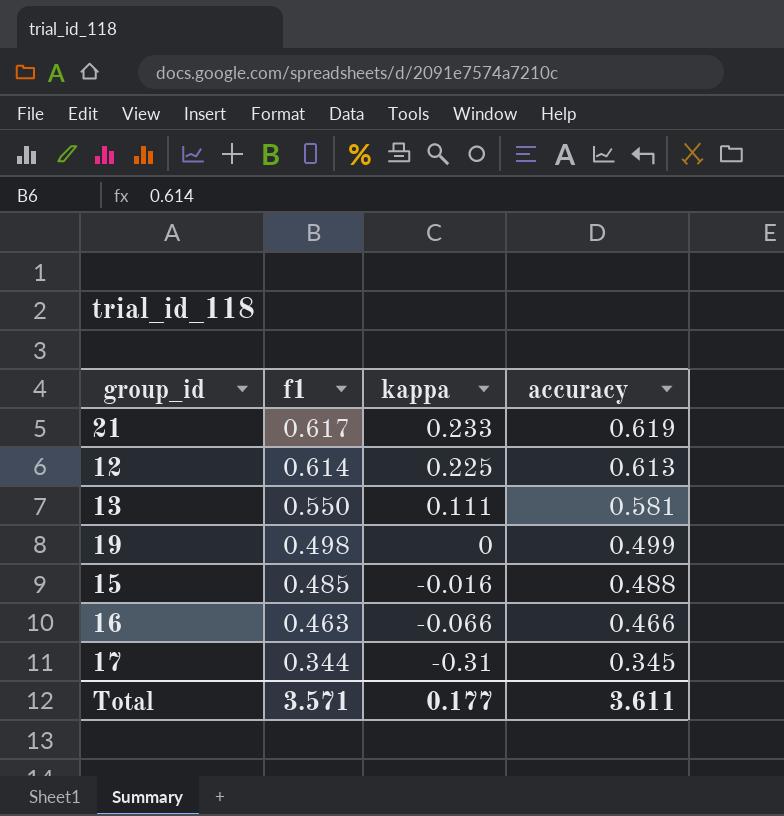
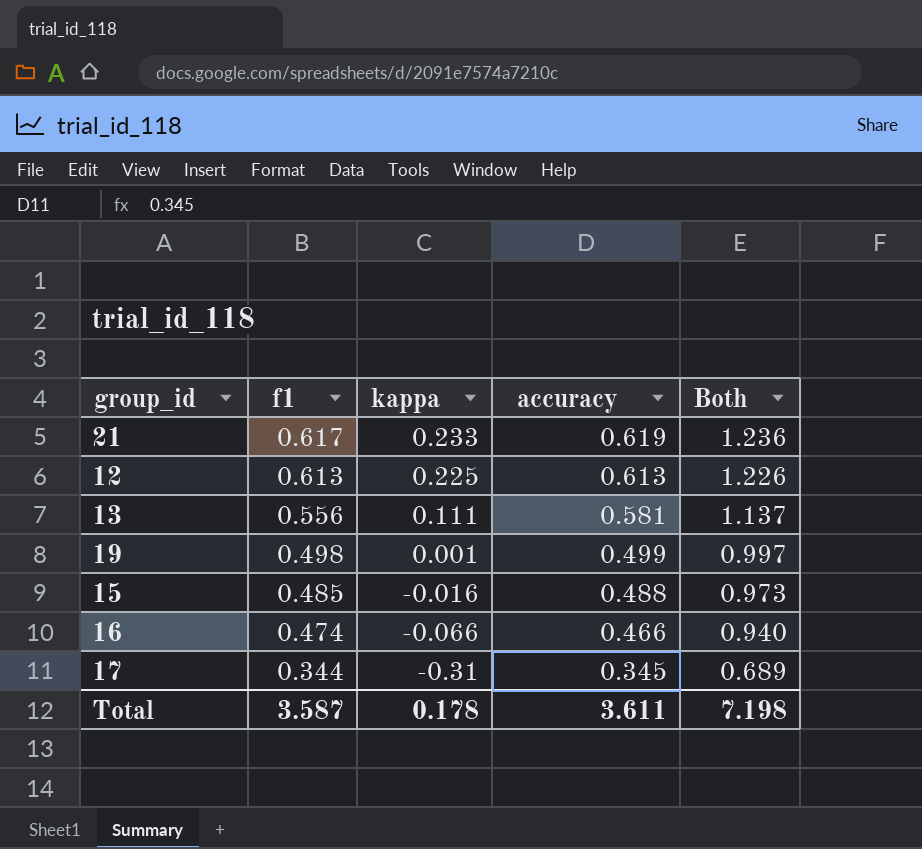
column Both | formula: none -> [f1] + [accuracy]
12 | f1: 0.614 -> 0.613
13 | f1: 0.550 -> 0.556
19 | kappa: 0 -> 0.001
16 | f1: 0.463 -> 0.474
Total | f1: 3.571 -> 3.587
Total | kappa: 0.177 -> 0.178

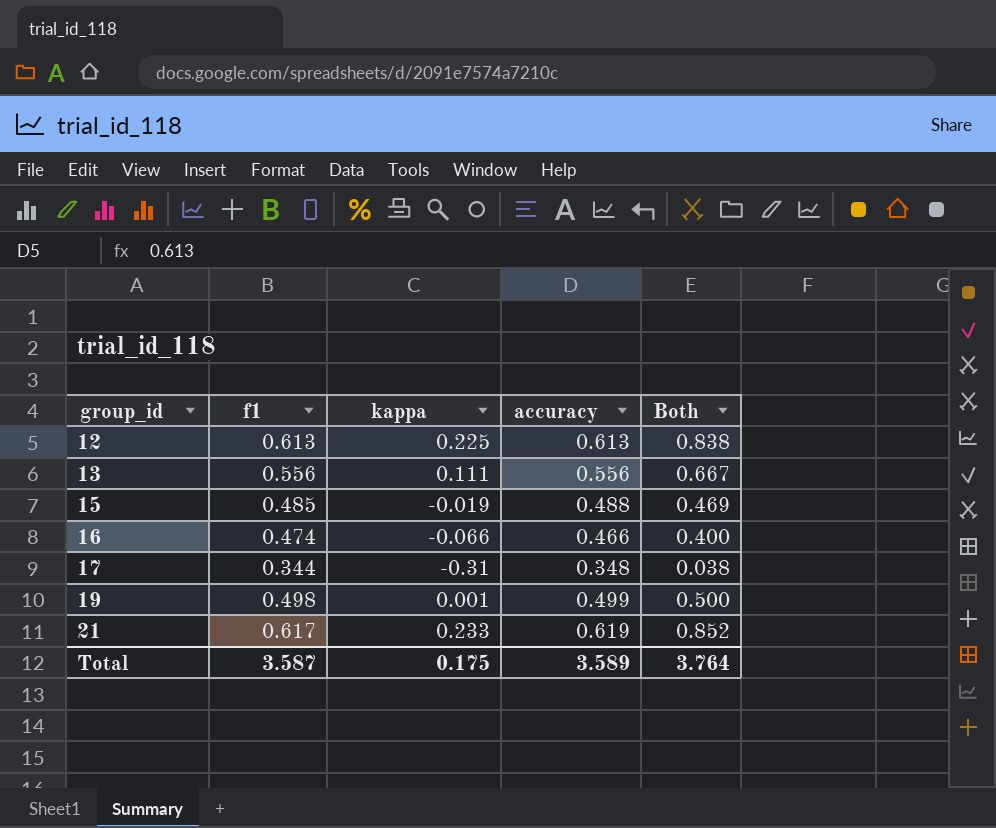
row order: f1 descending -> group_id ascending
column Both | formula: [f1] + [accuracy] -> [kappa] + [accuracy]
13 | accuracy: 0.581 -> 0.556
15 | kappa: -0.016 -> -0.019
17 | accuracy: 0.345 -> 0.348
Total | kappa: 0.178 -> 0.175
Total | accuracy: 3.611 -> 3.589
Total | Both: 7.198 -> 3.764

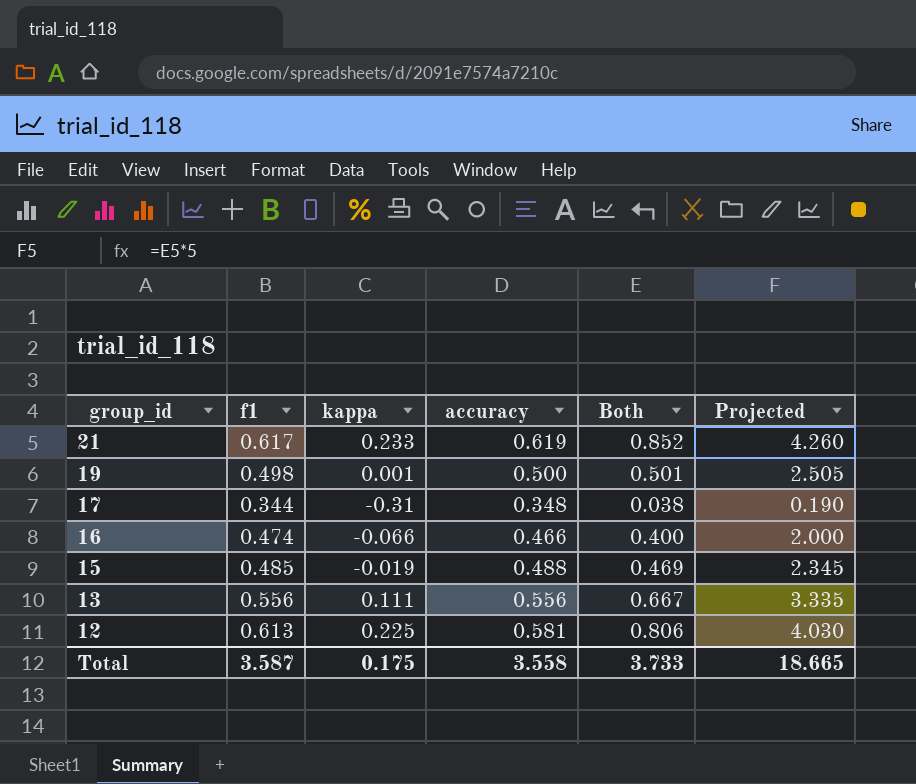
row order: group_id ascending -> group_id descending
column Projected | formula: none -> [Both] * 5
19 | accuracy: 0.499 -> 0.500
19 | Both: 0.500 -> 0.501
12 | accuracy: 0.613 -> 0.581
12 | Both: 0.838 -> 0.806
Total | accuracy: 3.589 -> 3.558
Total | Both: 3.764 -> 3.733

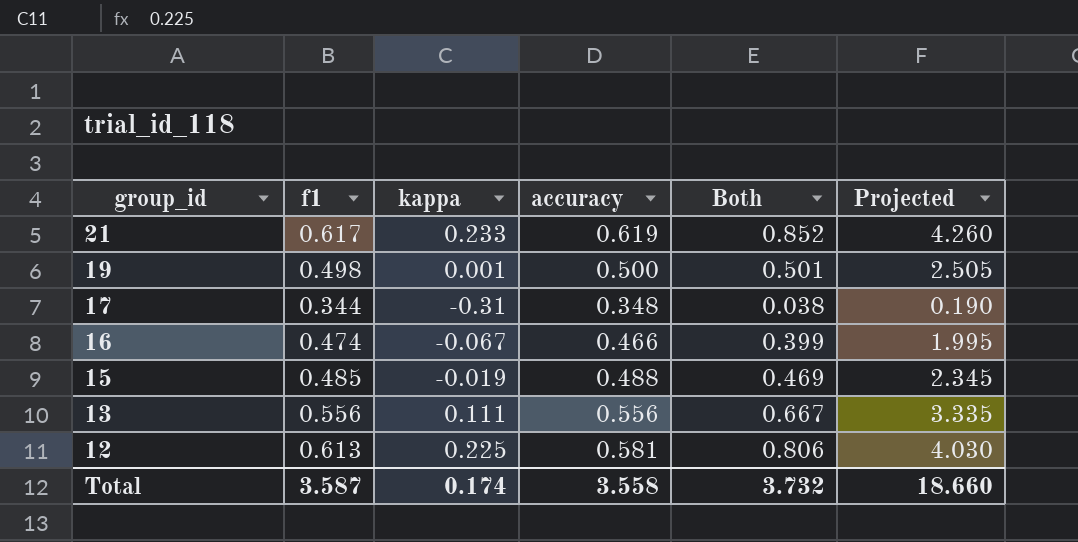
16 | kappa: -0.066 -> -0.067
16 | Both: 0.400 -> 0.399
16 | Projected: 2.000 -> 1.995
Total | kappa: 0.175 -> 0.174
Total | Both: 3.733 -> 3.732
Total | Projected: 18.665 -> 18.660

